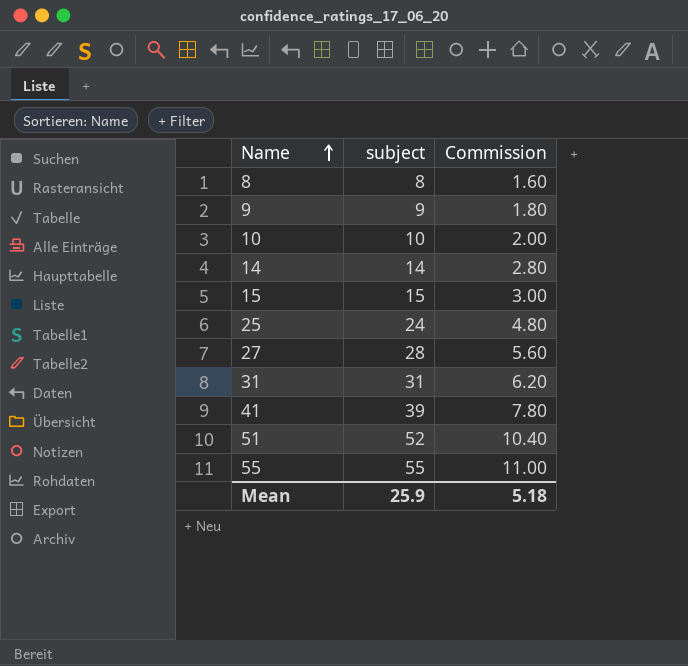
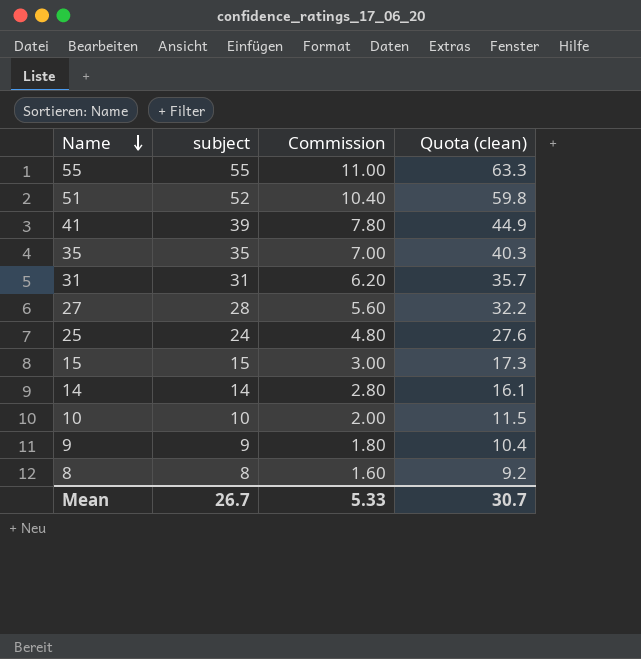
row order: Name ascending -> Name descending
column Quota (clean) | formula: none -> [subject] * 1.15
row 35: none -> 35 | 7.00 | 40.3
Mean | subject: 25.9 -> 26.7
Mean | Commission: 5.18 -> 5.33

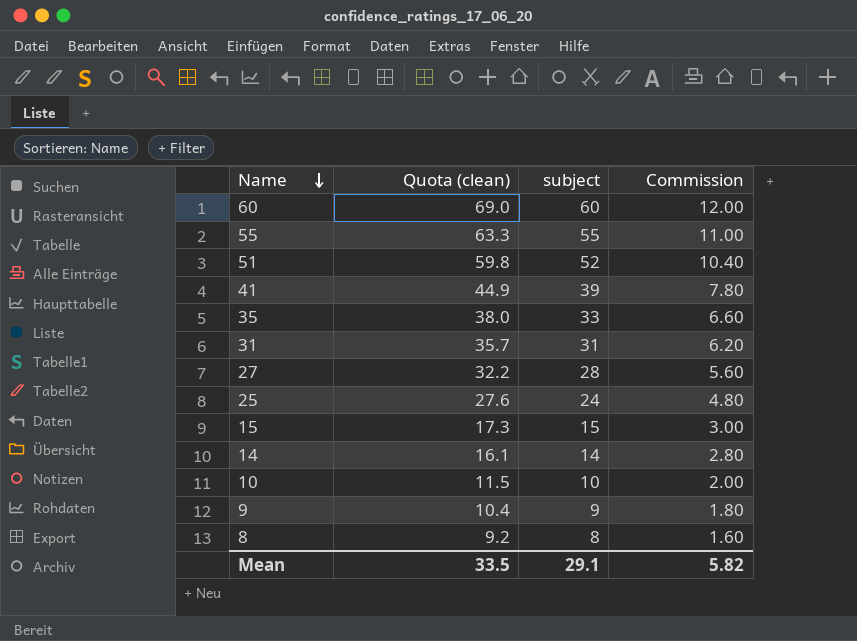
column Quota (clean) | position: 4 -> 2
row 60: none -> 69.0 | 60 | 12.00
35 | Quota (clean): 40.3 -> 38.0
35 | subject: 35 -> 33
35 | Commission: 7.00 -> 6.60
Mean | Quota (clean): 30.7 -> 33.5
Mean | subject: 26.7 -> 29.1
Mean | Commission: 5.33 -> 5.82

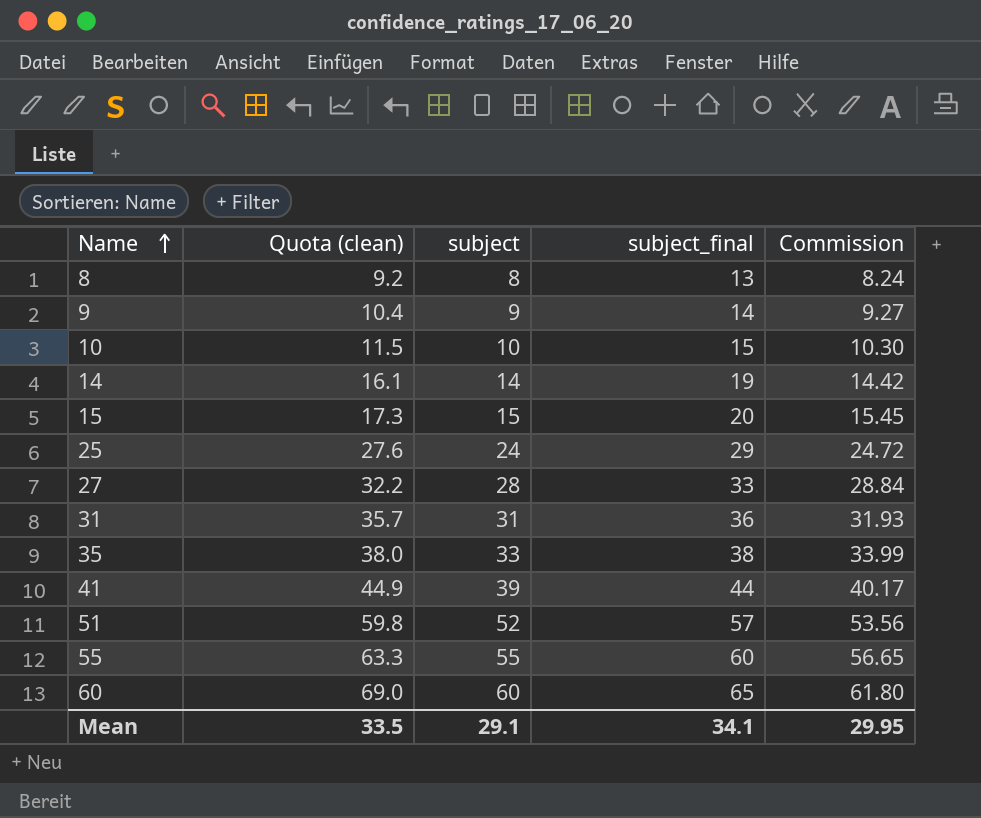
row order: Name descending -> Name ascending
column subject_final | formula: none -> [subject] + 5
column Commission | formula: [subject] * 0.2 -> [subject] * 1.03
Mean | Commission: 5.82 -> 29.95

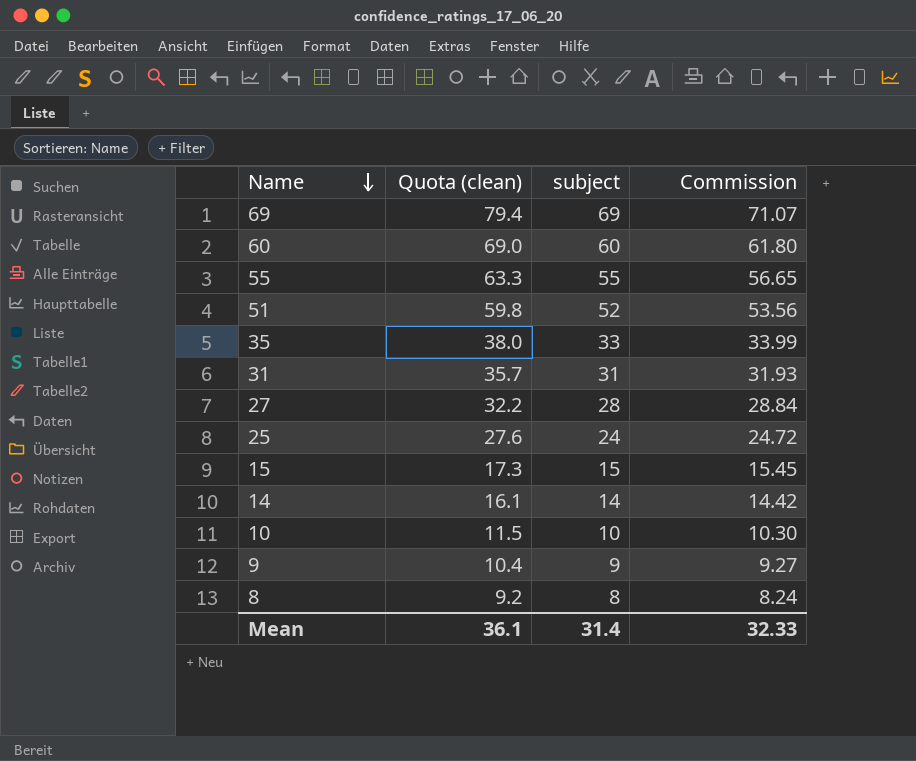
row order: Name ascending -> Name descending
column subject_final | formula: [subject] + 5 -> none
row 41: 44.9 | 39 | 44 | 40.17 -> none
row 69: none -> 79.4 | 69 | 71.07
Mean | Quota (clean): 33.5 -> 36.1
Mean | subject: 29.1 -> 31.4
Mean | Commission: 29.95 -> 32.33

